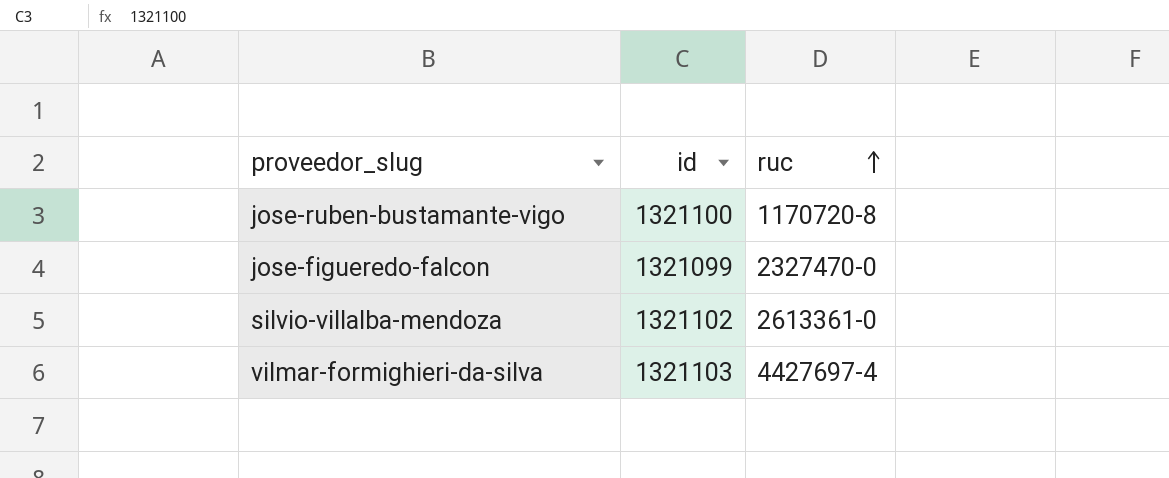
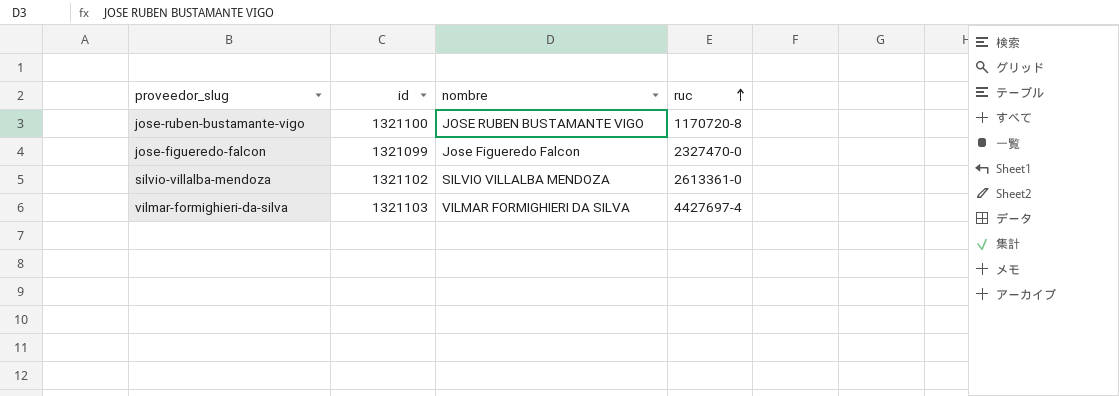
column nombre | position: none -> 3

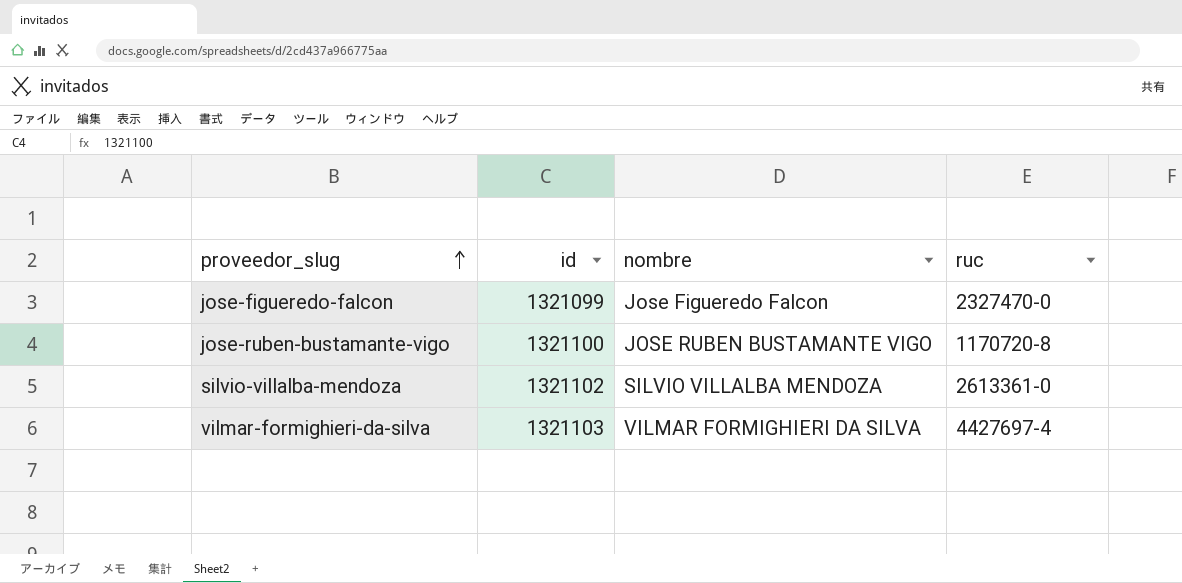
row order: ruc ascending -> proveedor_slug ascending

